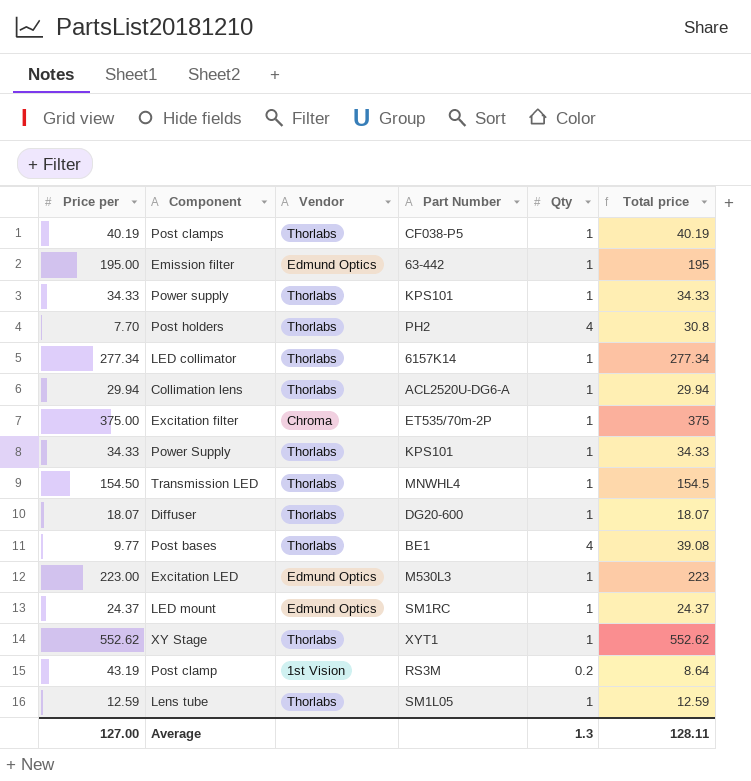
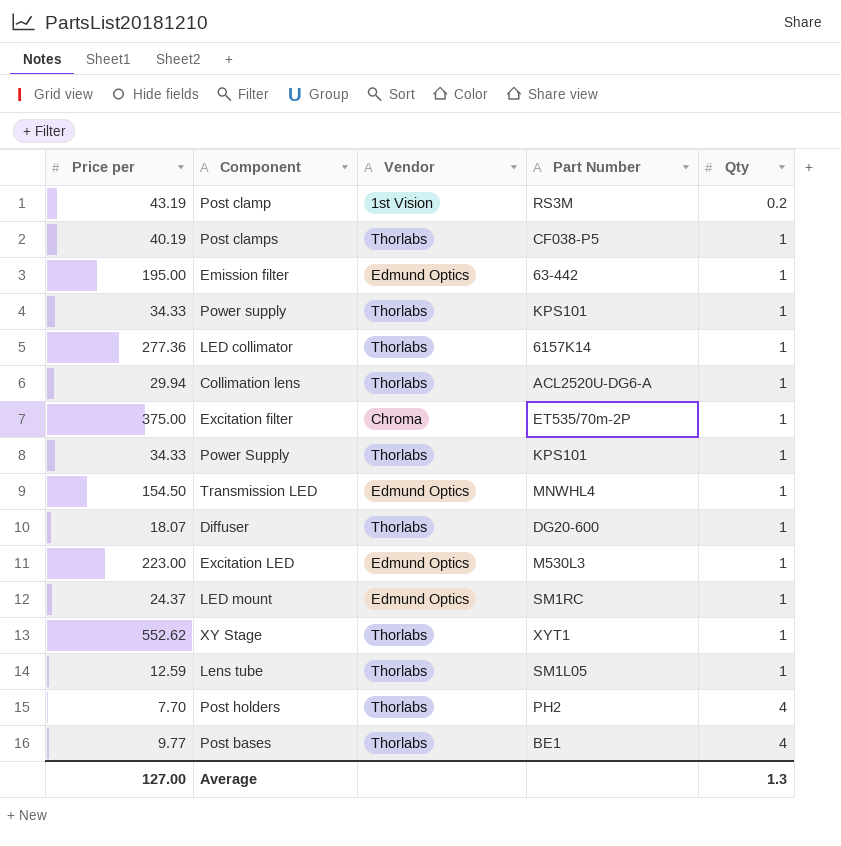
row order: none -> Qty ascending
column Total price | formula: [Price per] * [Qty] -> none
LED collimator | Price per: 277.34 -> 277.36
Transmission LED | Vendor: Thorlabs -> Edmund Optics

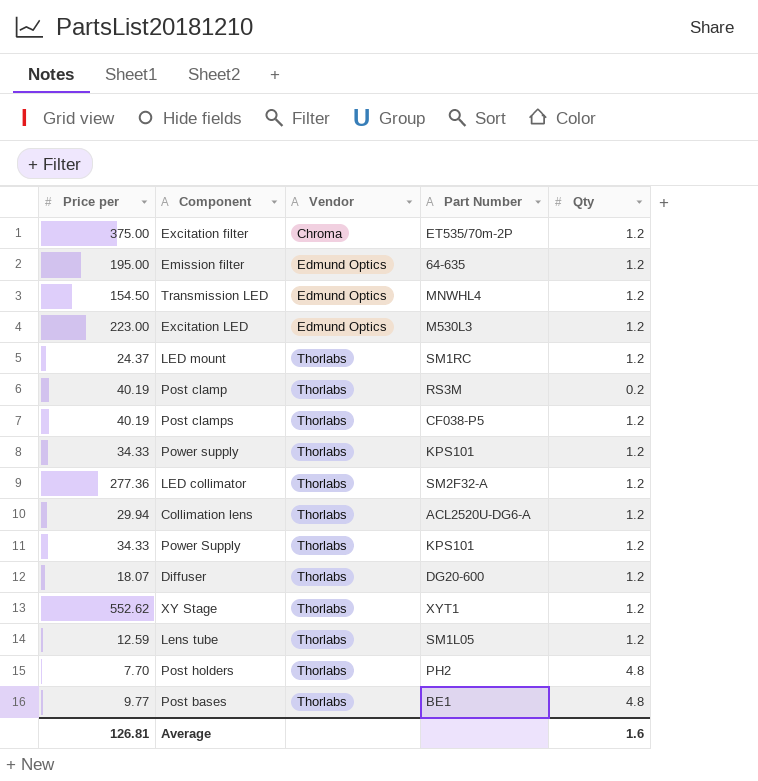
row order: Qty ascending -> Vendor ascending
Excitation filter | Qty: 1 -> 1.2
Emission filter | Part Number: 63-442 -> 64-635
Emission filter | Qty: 1 -> 1.2
Transmission LED | Qty: 1 -> 1.2
Excitation LED | Qty: 1 -> 1.2
LED mount | Vendor: Edmund Optics -> Thorlabs
LED mount | Qty: 1 -> 1.2
Post clamp | Price per: 43.19 -> 40.19
Post clamp | Vendor: 1st Vision -> Thorlabs
Post clamps | Qty: 1 -> 1.2
Power supply | Qty: 1 -> 1.2
LED collimator | Part Number: 6157K14 -> SM2F32-A
LED collimator | Qty: 1 -> 1.2
Collimation lens | Qty: 1 -> 1.2
Power Supply | Qty: 1 -> 1.2
Diffuser | Qty: 1 -> 1.2
XY Stage | Qty: 1 -> 1.2
Lens tube | Qty: 1 -> 1.2
Post holders | Qty: 4 -> 4.8
Post bases | Qty: 4 -> 4.8
Average | Price per: 127.00 -> 126.81
Average | Qty: 1.3 -> 1.6

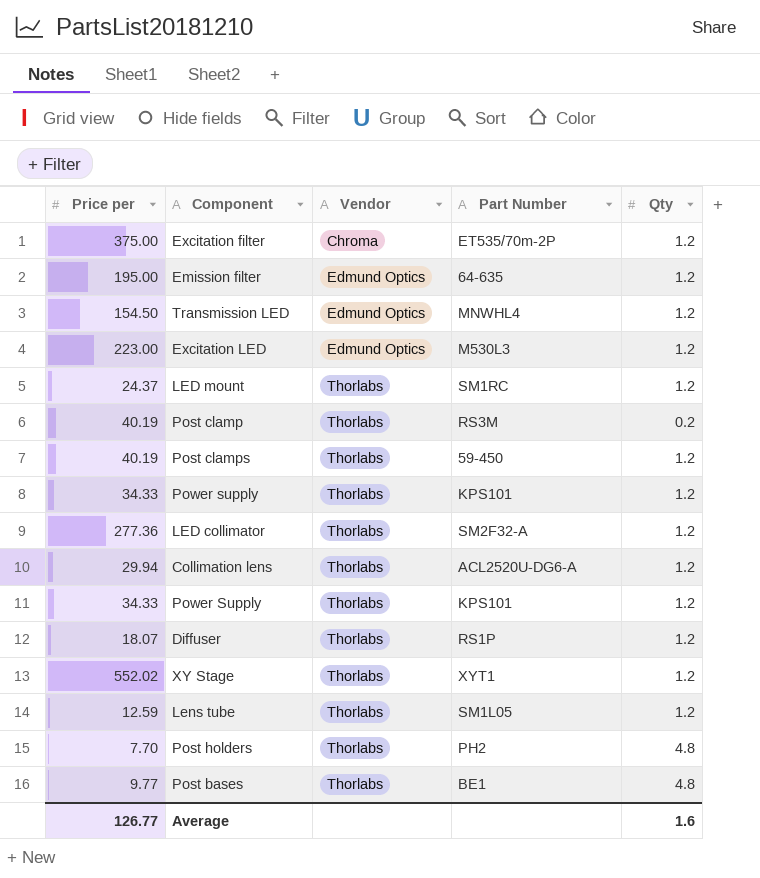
Post clamps | Part Number: CF038-P5 -> 59-450
Diffuser | Part Number: DG20-600 -> RS1P
XY Stage | Price per: 552.62 -> 552.02
Average | Price per: 126.81 -> 126.77

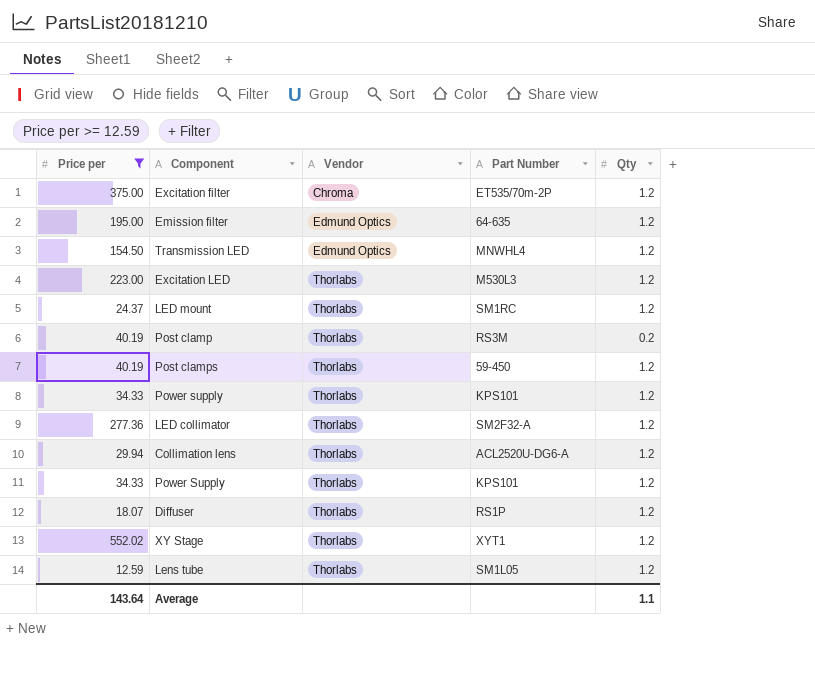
filter: none -> Price per >= 12.59
Excitation LED | Vendor: Edmund Optics -> Thorlabs
Average | Price per: 126.77 -> 143.64
Average | Qty: 1.6 -> 1.1

